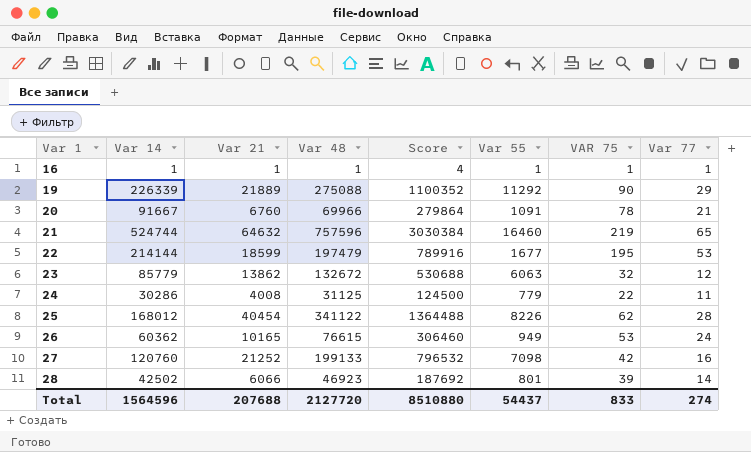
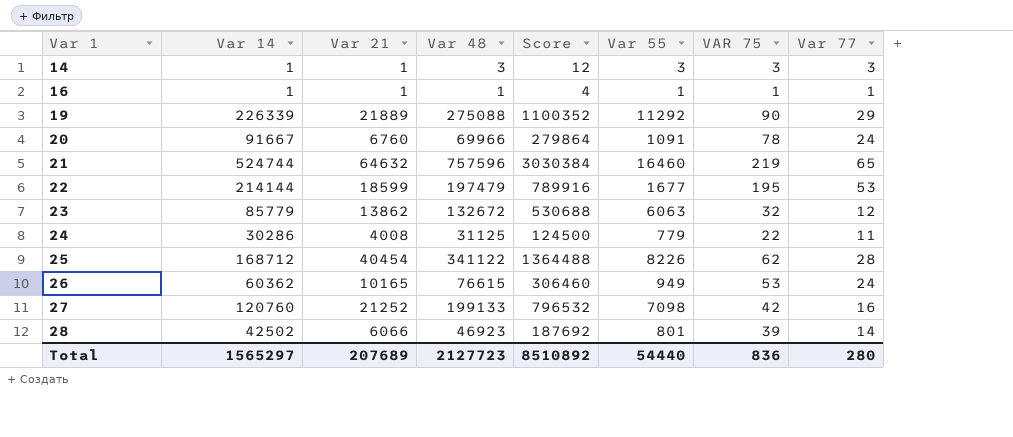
row 14: none -> 1 | 1 | 3 | 12 | 3 | 3 | 3
20 | Var 77: 21 -> 24
25 | Var 14: 168012 -> 168712
Total | Var 14: 1564596 -> 1565297
Total | Var 21: 207688 -> 207689
Total | Var 48: 2127720 -> 2127723
Total | Score: 8510880 -> 8510892
Total | Var 55: 54437 -> 54440
Total | VAR 75: 833 -> 836
Total | Var 77: 274 -> 280

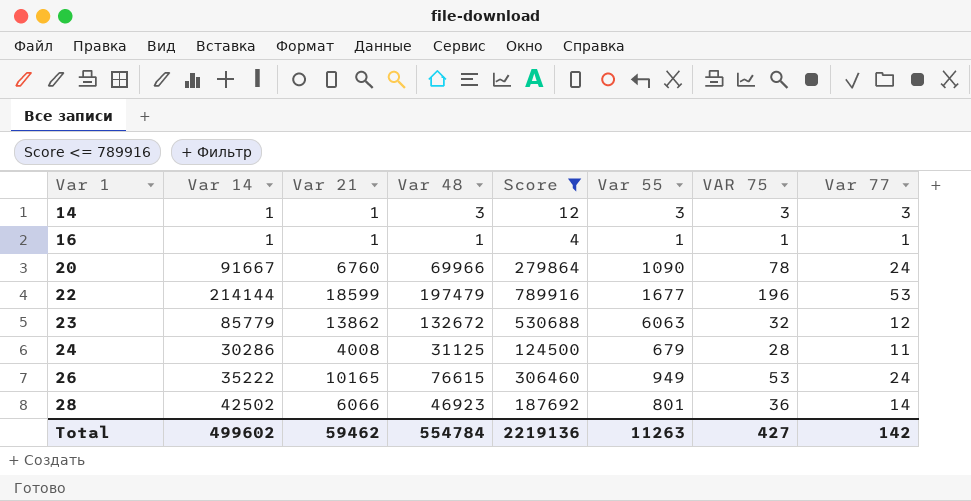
filter: none -> Score <= 789916
20 | Var 55: 1091 -> 1090
22 | VAR 75: 195 -> 196
24 | Var 55: 779 -> 679
24 | VAR 75: 22 -> 28
26 | Var 14: 60362 -> 35222
28 | VAR 75: 39 -> 36
Total | Var 14: 1565297 -> 499602
Total | Var 21: 207689 -> 59462
Total | Var 48: 2127723 -> 554784
Total | Score: 8510892 -> 2219136
Total | Var 55: 54440 -> 11263
Total | VAR 75: 836 -> 427
Total | Var 77: 280 -> 142

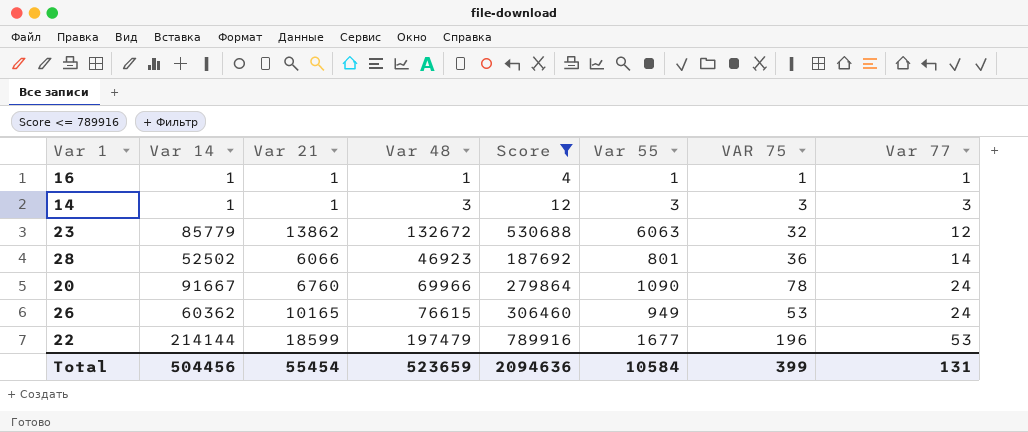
row order: Var 1 ascending -> Var 77 ascending
row 24: 30286 | 4008 | 31125 | 124500 | 679 | 28 | 11 -> none
28 | Var 14: 42502 -> 52502
26 | Var 14: 35222 -> 60362
Total | Var 14: 499602 -> 504456
Total | Var 21: 59462 -> 55454
Total | Var 48: 554784 -> 523659
Total | Score: 2219136 -> 2094636
Total | Var 55: 11263 -> 10584
Total | VAR 75: 427 -> 399
Total | Var 77: 142 -> 131

